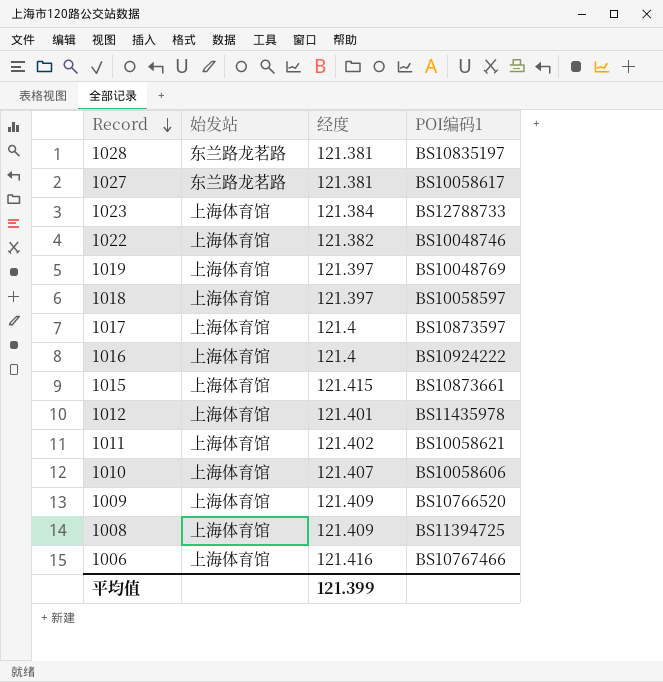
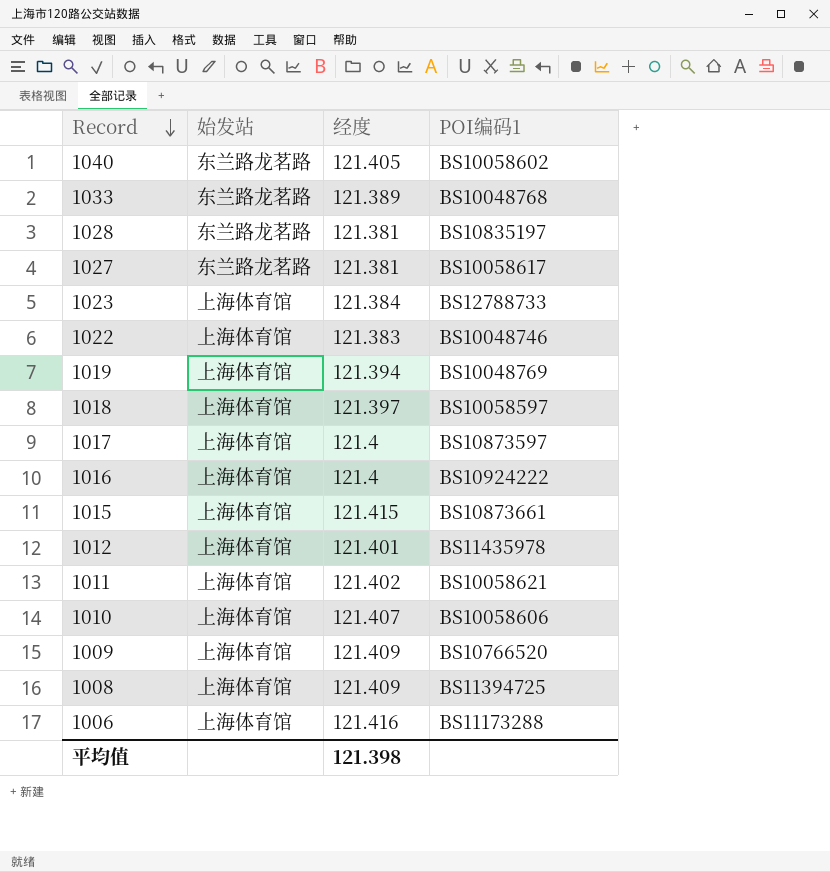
row 1040: none -> 东兰路龙茗路 | 121.405 | BS10058602
row 1033: none -> 东兰路龙茗路 | 121.389 | BS10048768
1022 | 经度: 121.382 -> 121.383
1019 | 经度: 121.397 -> 121.394
1006 | POI编码1: BS10767466 -> BS11173288
平均值 | 经度: 121.399 -> 121.398

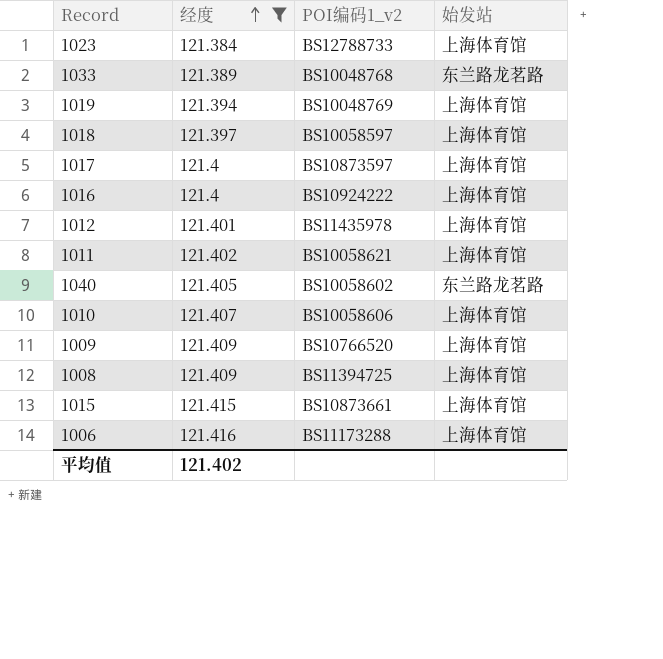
filter: none -> 经度 >= 121.384
row order: Record descending -> 经度 ascending
column name: POI编码1 -> POI编码1_v2
column 始发站 | position: 2 -> 4
平均值 | 经度: 121.398 -> 121.402

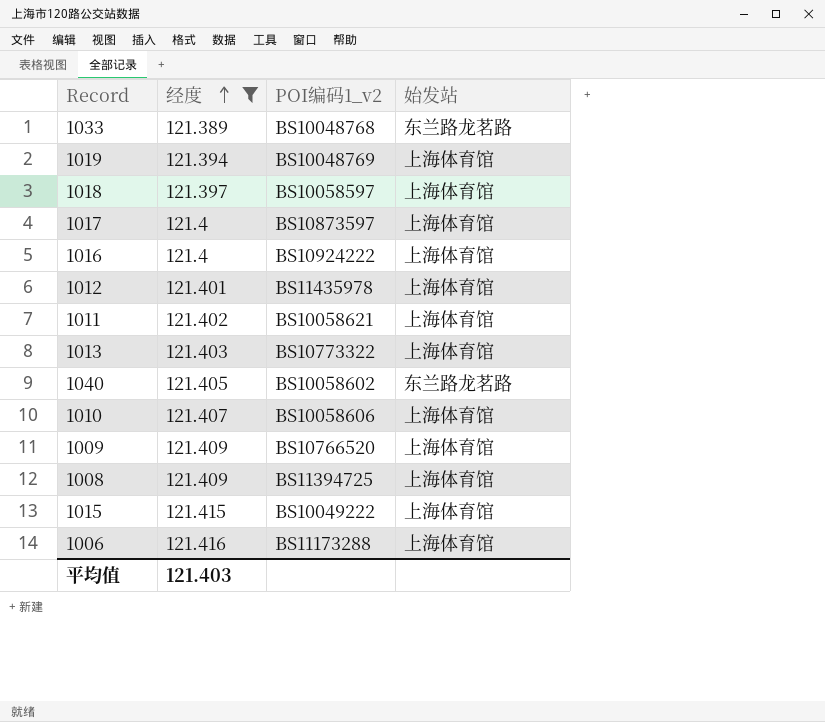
row 1023: 121.384 | BS12788733 | 上海体育馆 -> none
row 1013: none -> 121.403 | BS10773322 | 上海体育馆
1015 | POI编码1_v2: BS10873661 -> BS10049222
平均值 | 经度: 121.402 -> 121.403

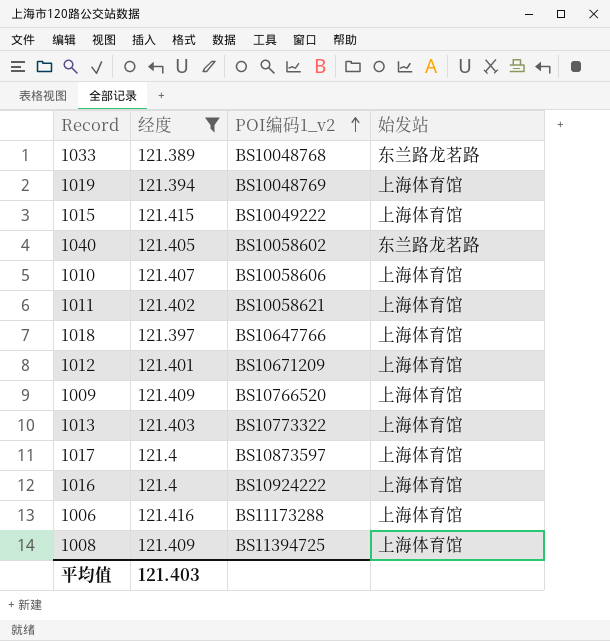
row order: 经度 ascending -> POI编码1_v2 ascending
1018 | POI编码1_v2: BS10058597 -> BS10647766
1012 | POI编码1_v2: BS11435978 -> BS10671209

